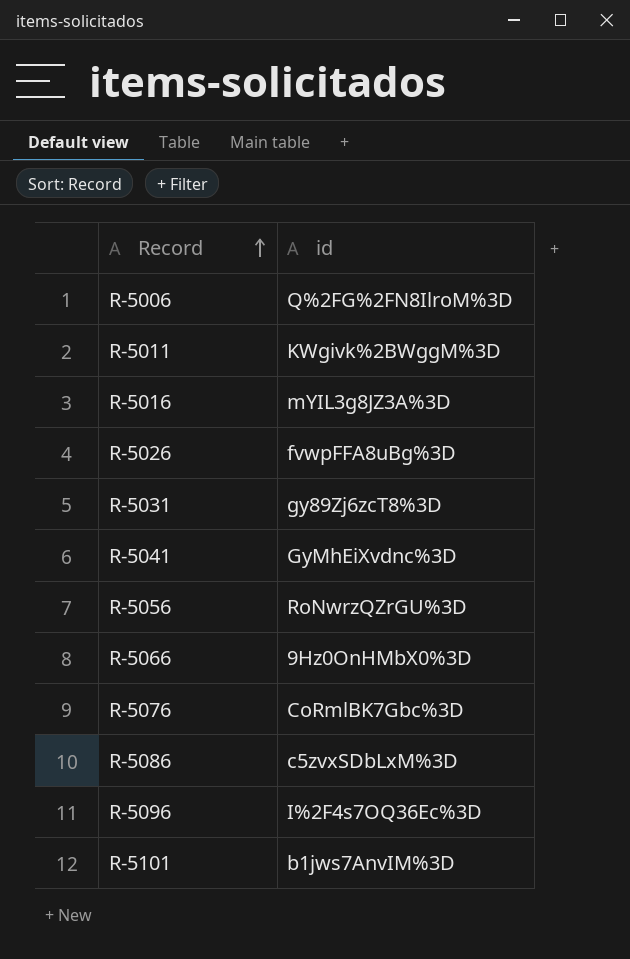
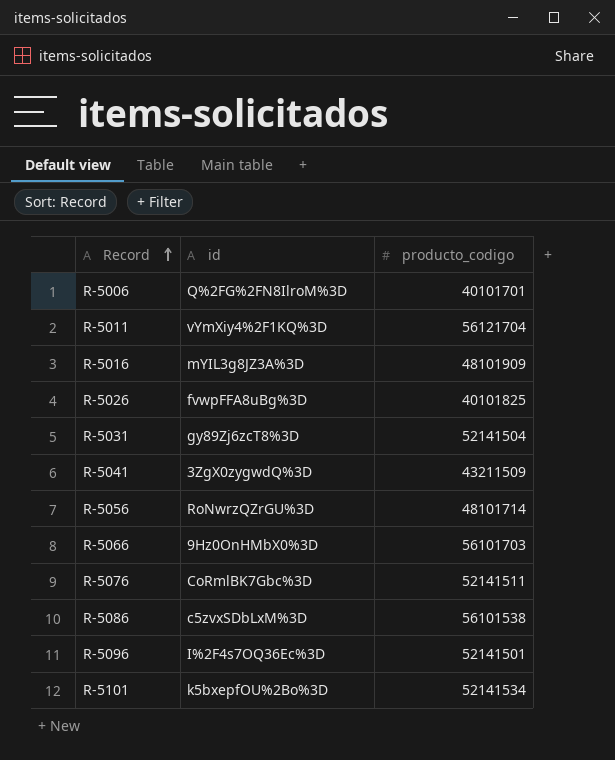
column producto_codigo | position: none -> 3
R-5011 | id: KWgivk%2BWggM%3D -> vYmXiy4%2F1KQ%3D
R-5041 | id: GyMhEiXvdnc%3D -> 3ZgX0zygwdQ%3D
R-5101 | id: b1jws7AnvIM%3D -> k5bxepfOU%2Bo%3D

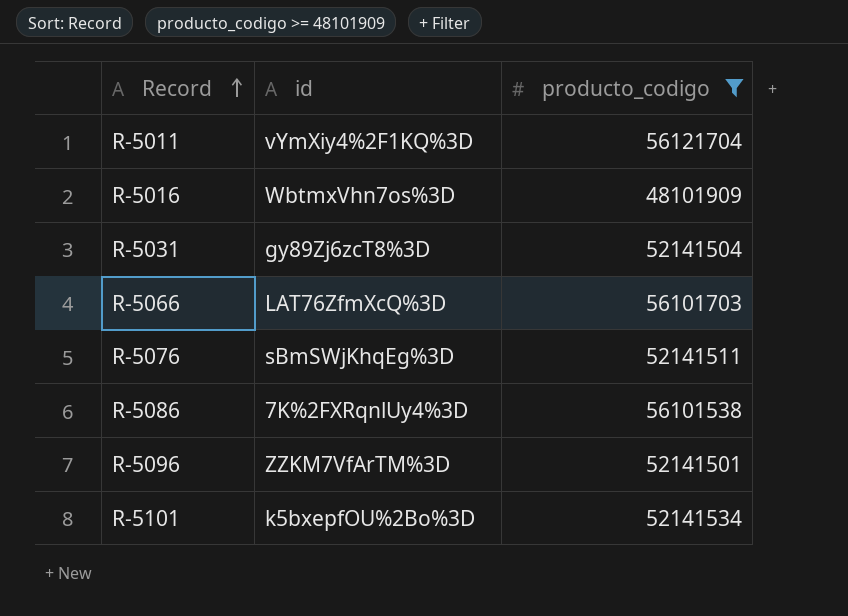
filter: none -> producto_codigo >= 48101909
R-5016 | id: mYIL3g8JZ3A%3D -> WbtmxVhn7os%3D
R-5066 | id: 9Hz0OnHMbX0%3D -> LAT76ZfmXcQ%3D
R-5076 | id: CoRmlBK7Gbc%3D -> sBmSWjKhqEg%3D
R-5086 | id: c5zvxSDbLxM%3D -> 7K%2FXRqnlUy4%3D
R-5096 | id: I%2F4s7OQ36Ec%3D -> ZZKM7VfArTM%3D

